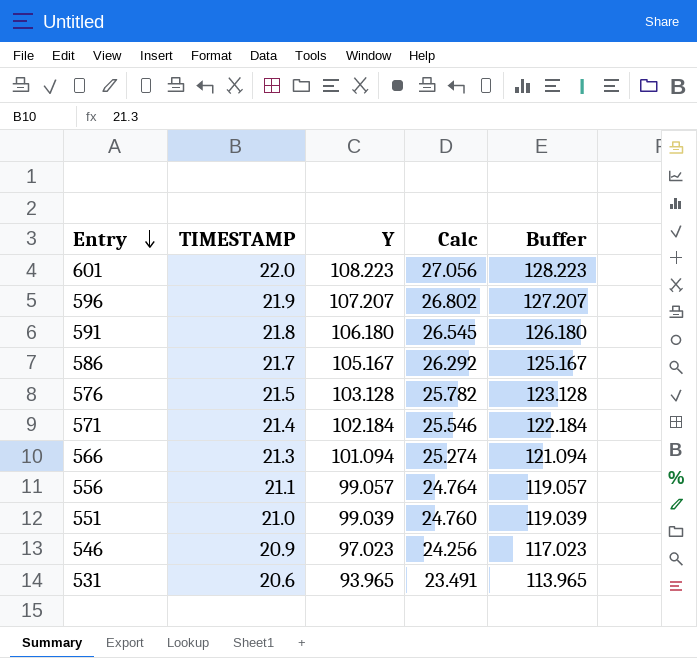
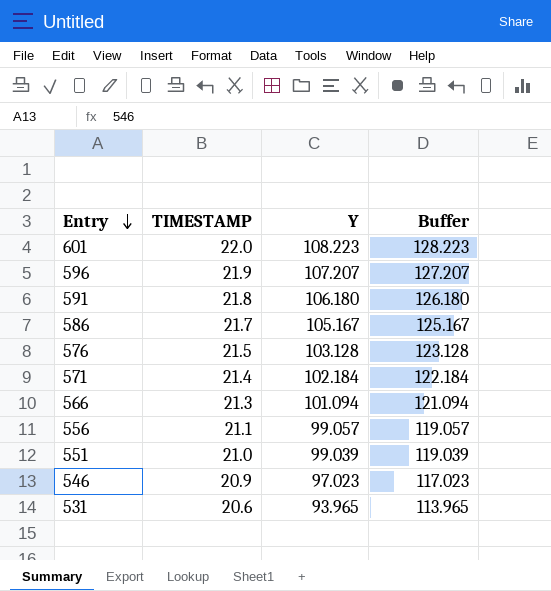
column Calc | formula: [Y] * 0.25 -> none

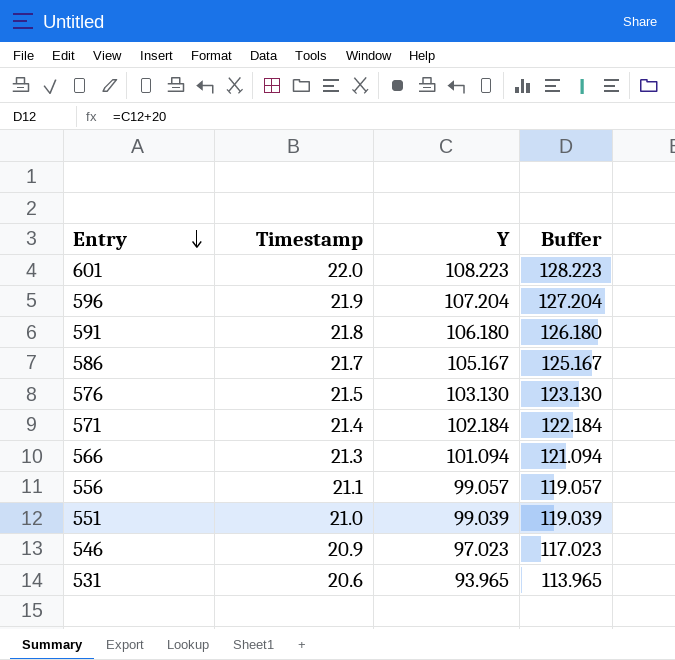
column name: TIMESTAMP -> Timestamp
596 | Y: 107.207 -> 107.204
596 | Buffer: 127.207 -> 127.204
576 | Y: 103.128 -> 103.130
576 | Buffer: 123.128 -> 123.130

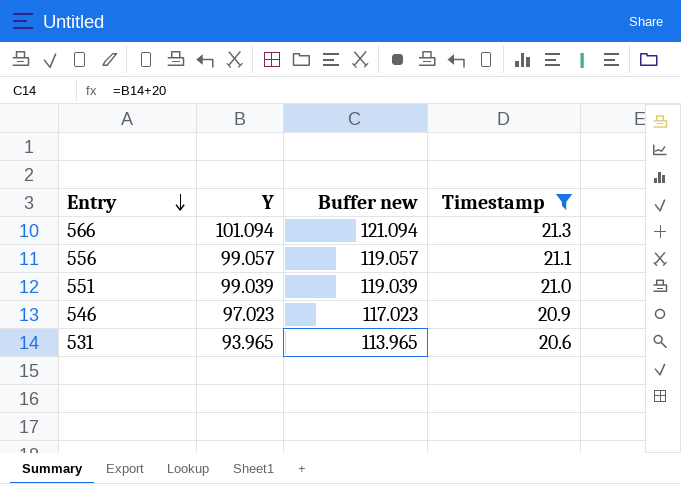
filter: none -> Timestamp <= 21.3
column name: Buffer -> Buffer new
column Timestamp | position: 2 -> 4

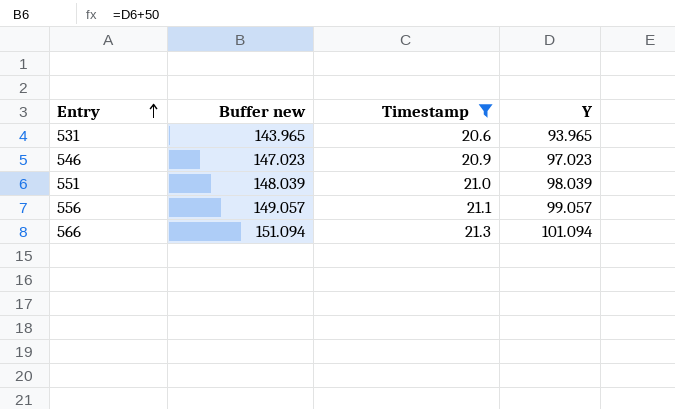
row order: Entry descending -> Entry ascending
column Buffer new | formula: [Y] + 20 -> [Y] + 50
column Y | position: 2 -> 4
551 | Y: 99.039 -> 98.039

